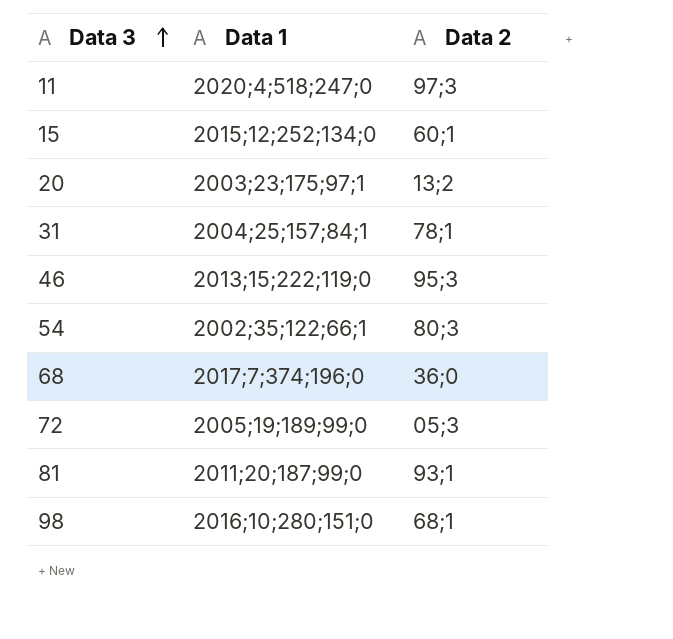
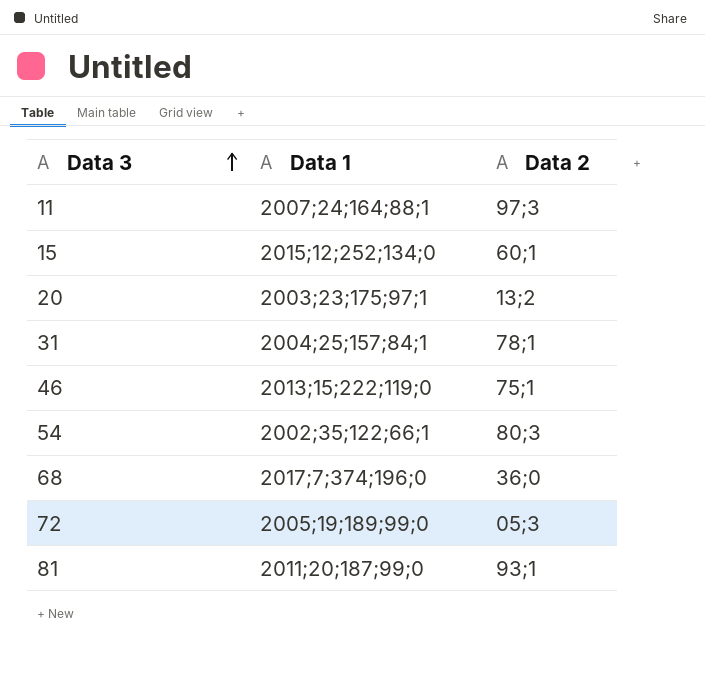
row 98: 2016;10;280;151;0 | 68;1 -> none
11 | Data 1: 2020;4;518;247;0 -> 2007;24;164;88;1
46 | Data 2: 95;3 -> 75;1

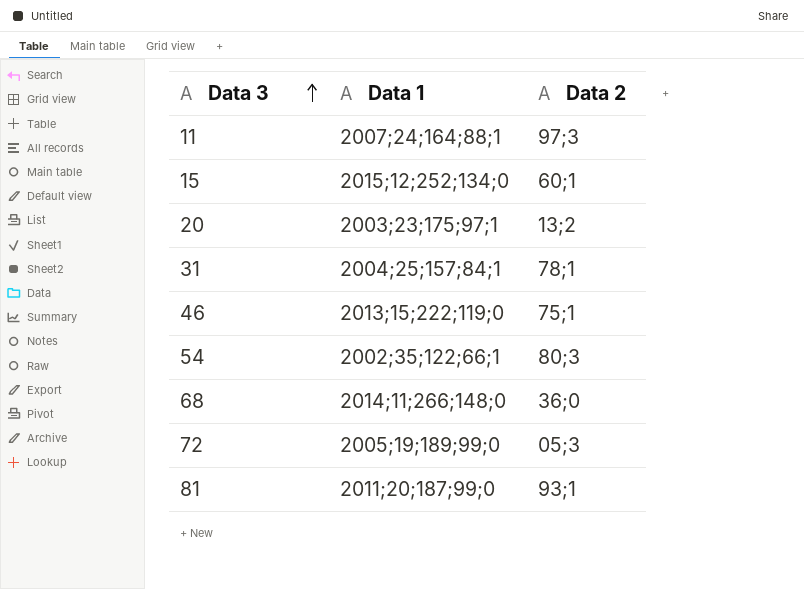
68 | Data 1: 2017;7;374;196;0 -> 2014;11;266;148;0

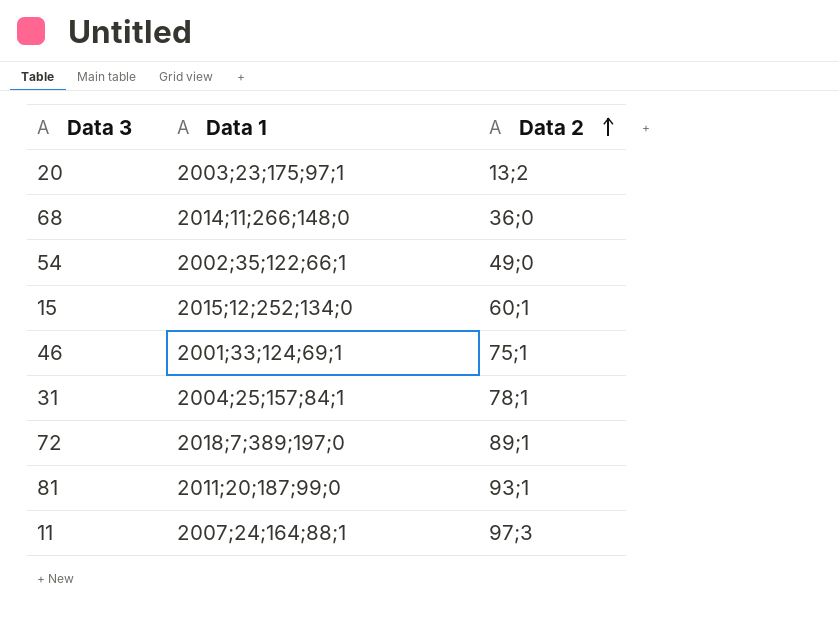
row order: Data 3 ascending -> Data 2 ascending
54 | Data 2: 80;3 -> 49;0
46 | Data 1: 2013;15;222;119;0 -> 2001;33;124;69;1
72 | Data 1: 2005;19;189;99;0 -> 2018;7;389;197;0
72 | Data 2: 05;3 -> 89;1

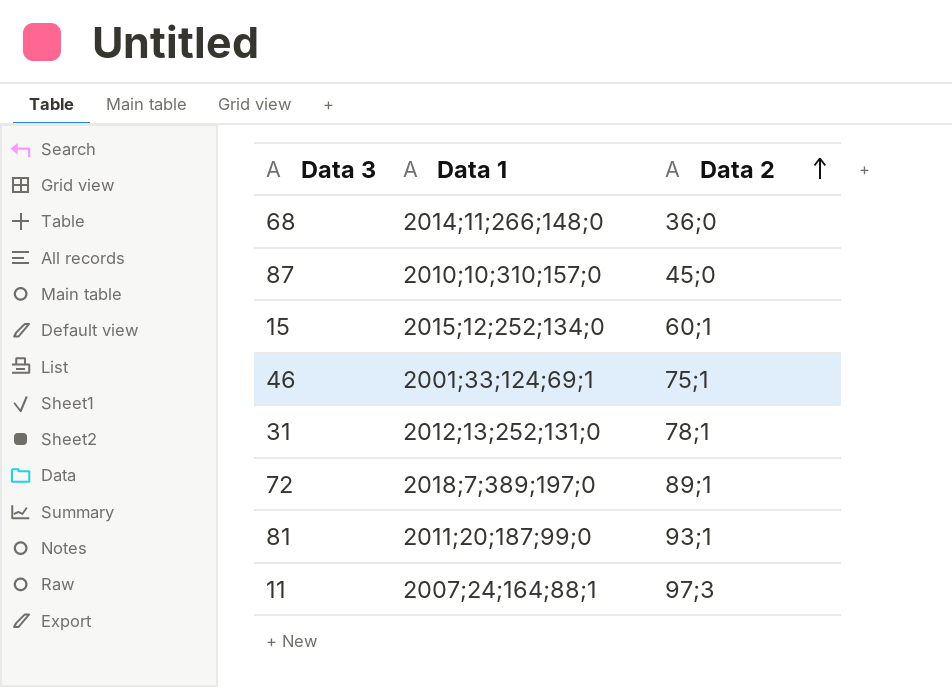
row 20: 2003;23;175;97;1 | 13;2 -> none
row 54: 2002;35;122;66;1 | 49;0 -> none
row 87: none -> 2010;10;310;157;0 | 45;0
31 | Data 1: 2004;25;157;84;1 -> 2012;13;252;131;0

